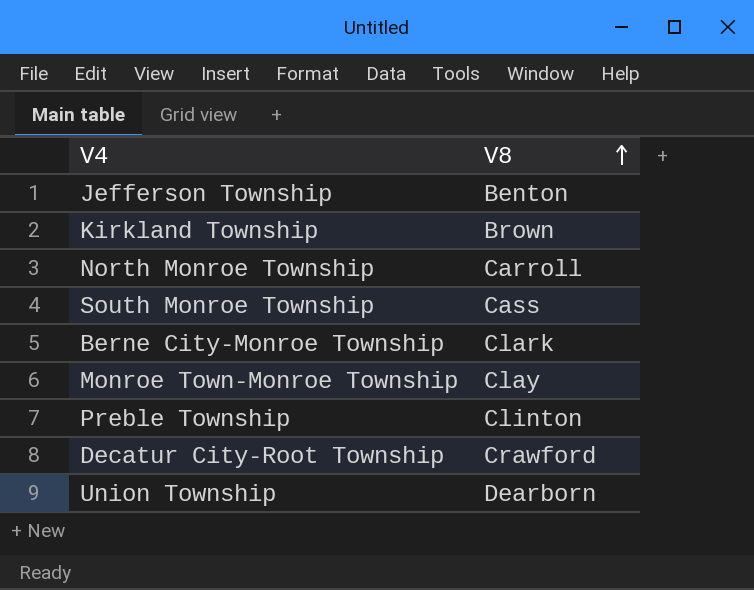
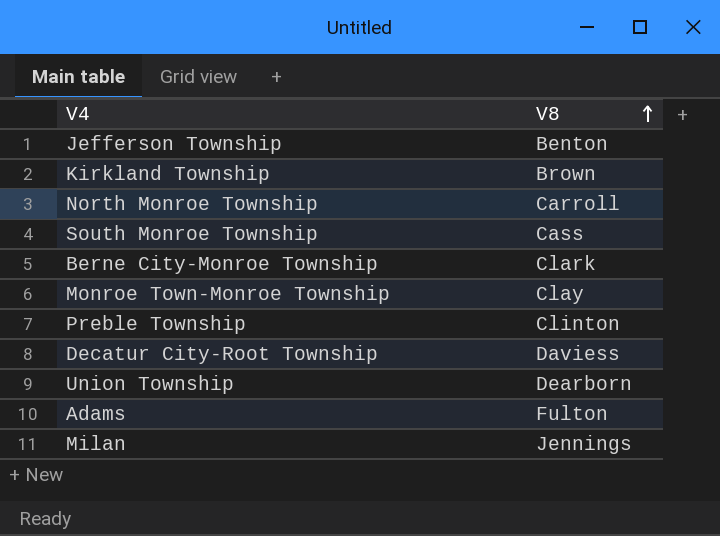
Decatur City-Root Township | V8: Crawford -> Daviess
row Adams: none -> Fulton
row Milan: none -> Jennings

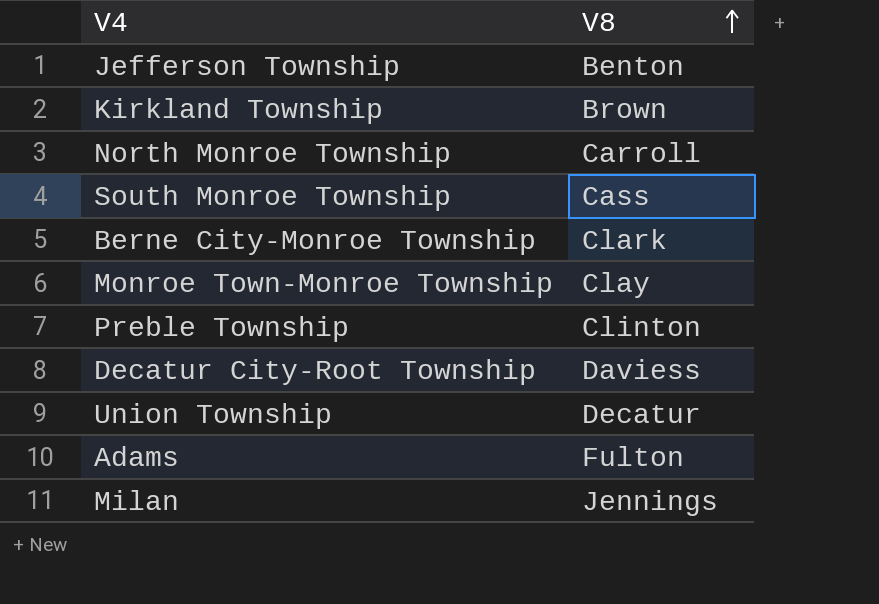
Union Township | V8: Dearborn -> Decatur

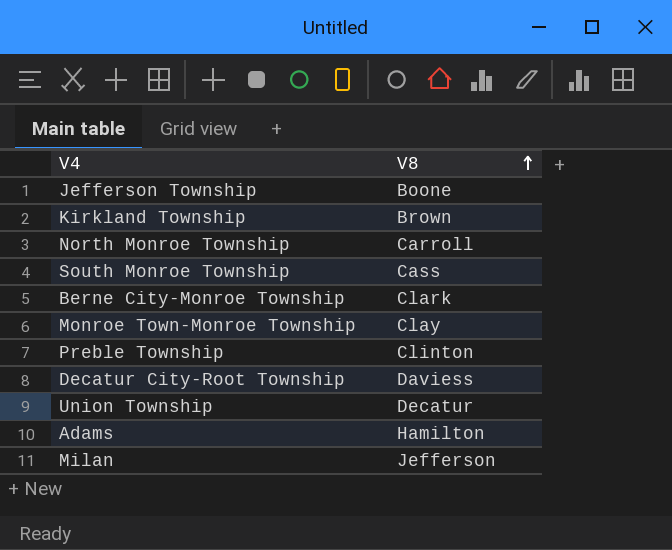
Jefferson Township | V8: Benton -> Boone
Adams | V8: Fulton -> Hamilton
Milan | V8: Jennings -> Jefferson

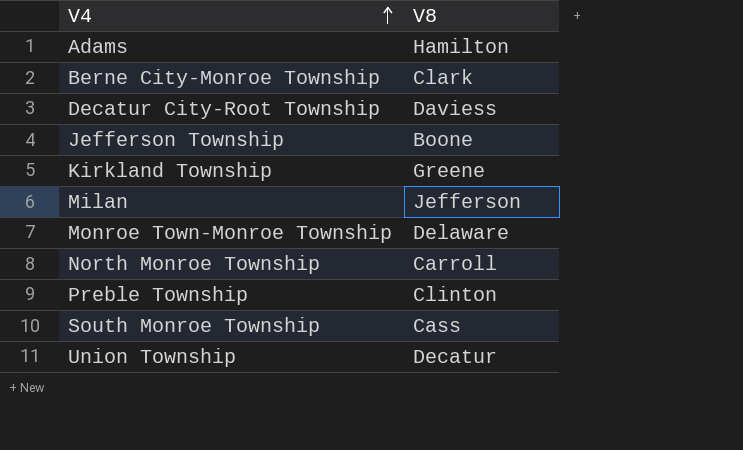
row order: V8 ascending -> V4 ascending
Kirkland Township | V8: Brown -> Greene
Monroe Town-Monroe Township | V8: Clay -> Delaware

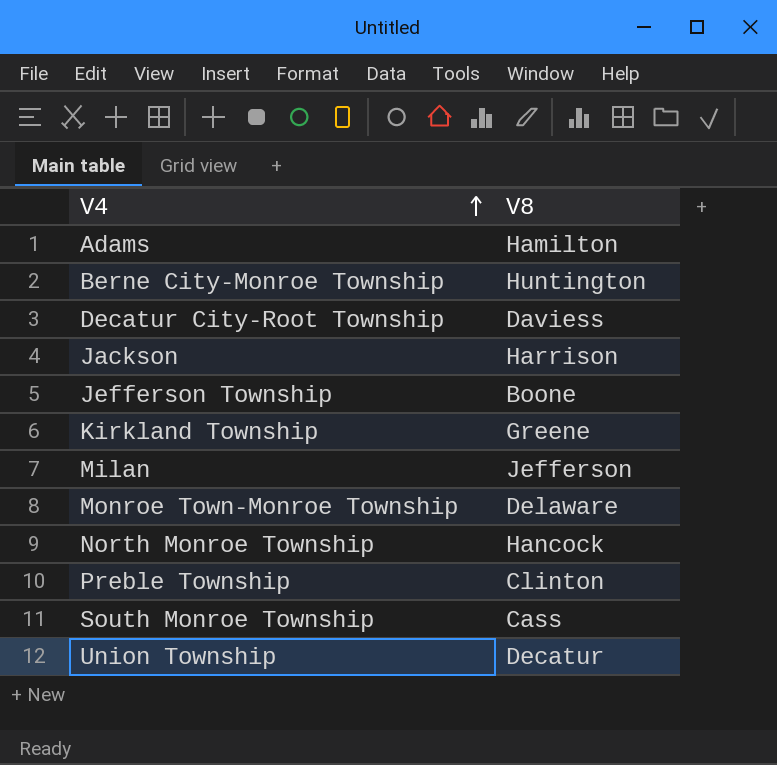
Berne City-Monroe Township | V8: Clark -> Huntington
row Jackson: none -> Harrison
North Monroe Township | V8: Carroll -> Hancock

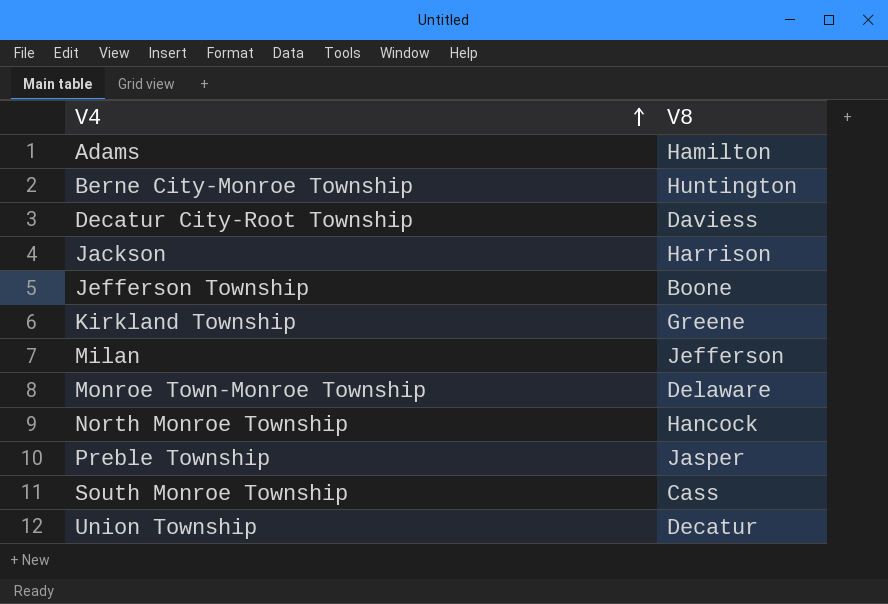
Preble Township | V8: Clinton -> Jasper

